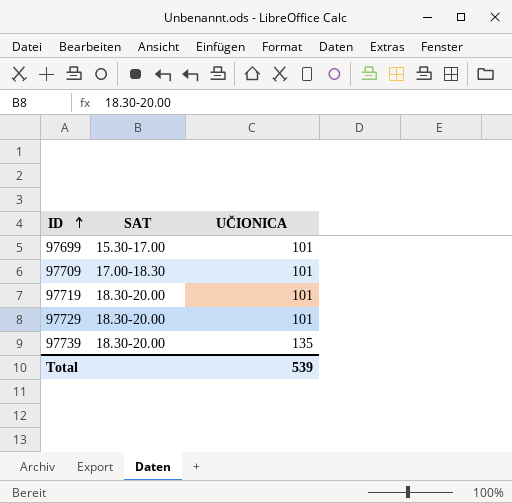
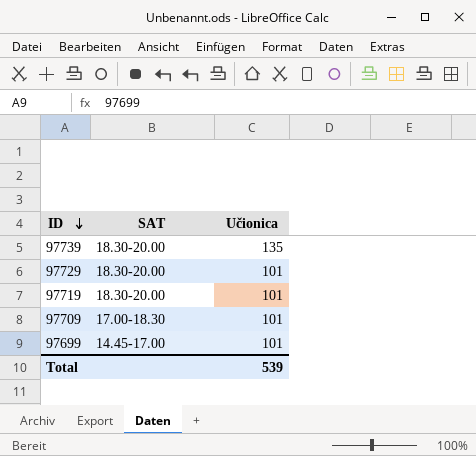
row order: ID ascending -> ID descending
column name: UČIONICA -> Učionica
97699 | SAT: 15.30-17.00 -> 14.45-17.00

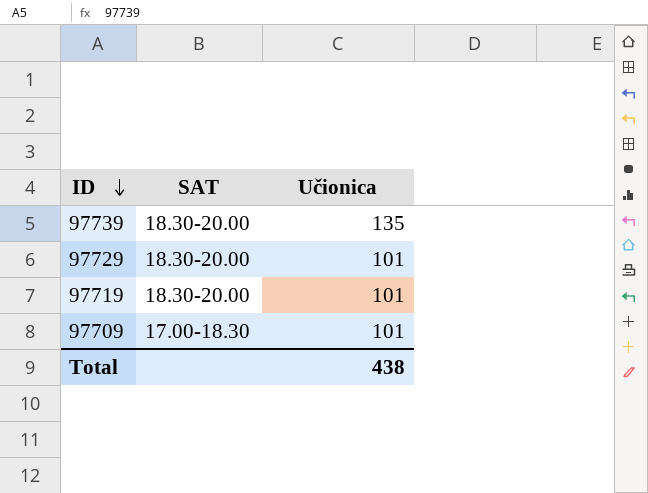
row 97699: 14.45-17.00 | 101 -> none
Total | Učionica: 539 -> 438

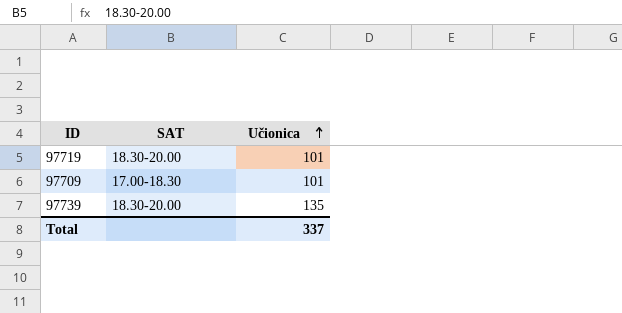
row order: ID descending -> Učionica ascending
row 97729: 18.30-20.00 | 101 -> none
Total | Učionica: 438 -> 337

